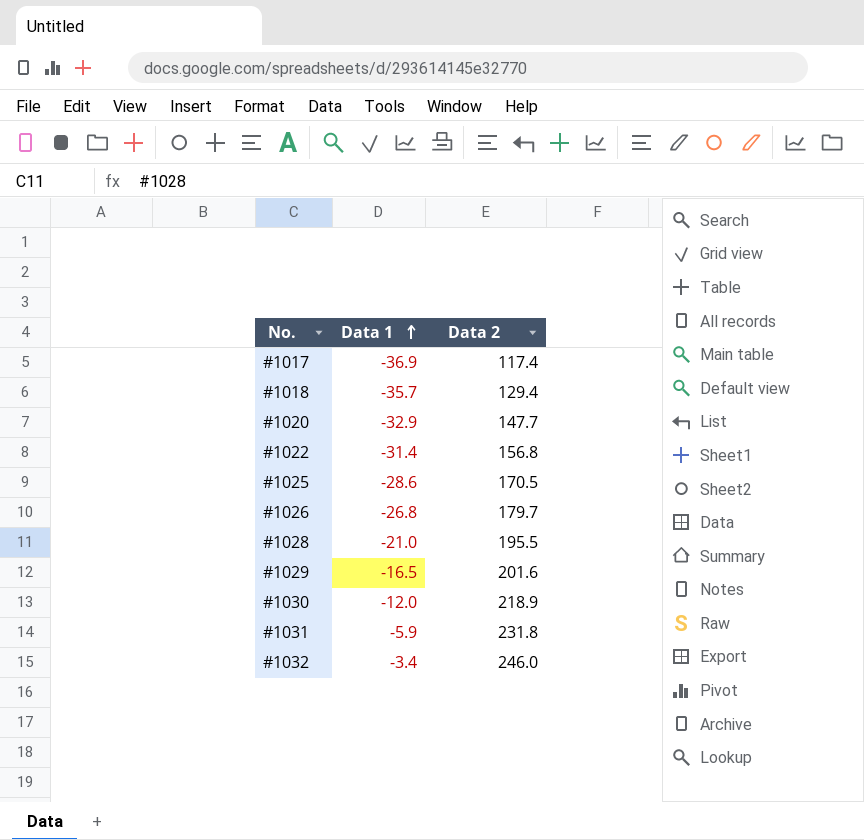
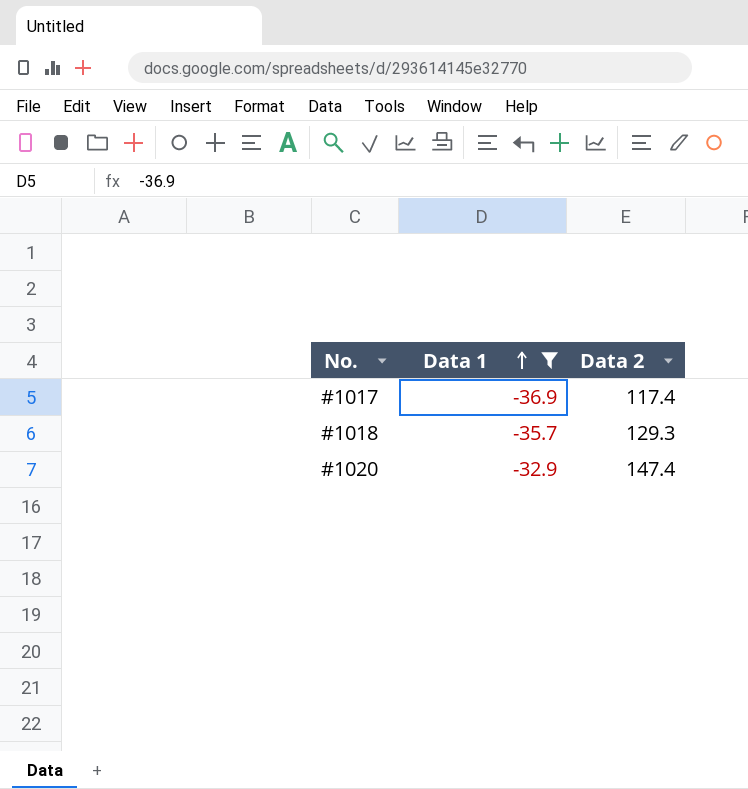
filter: none -> Data 1 <= -32.9
#1018 | Data 2: 129.4 -> 129.3
#1020 | Data 2: 147.7 -> 147.4

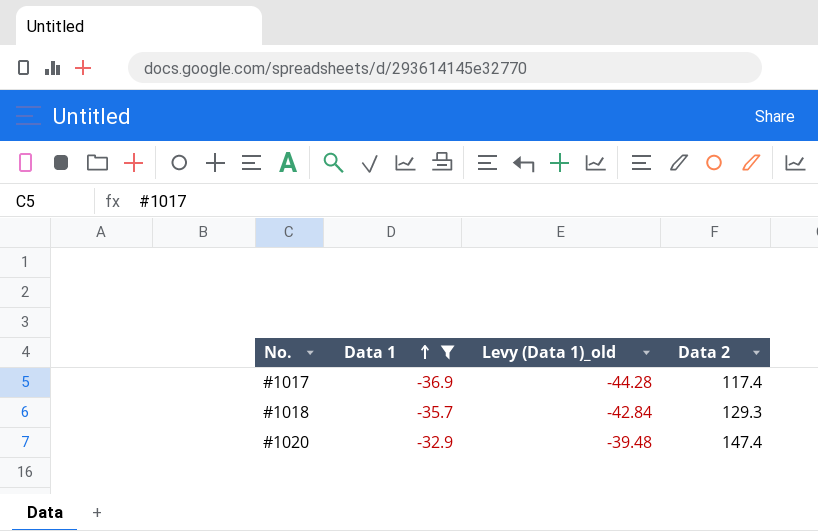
column Levy (Data 1)_old | formula: none -> [Data 1] * 1.2

